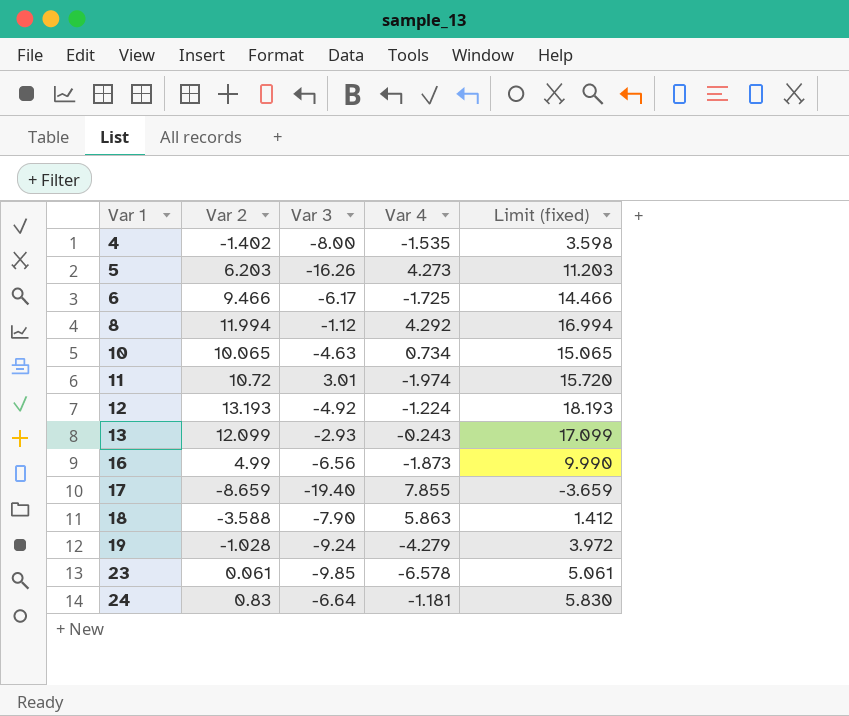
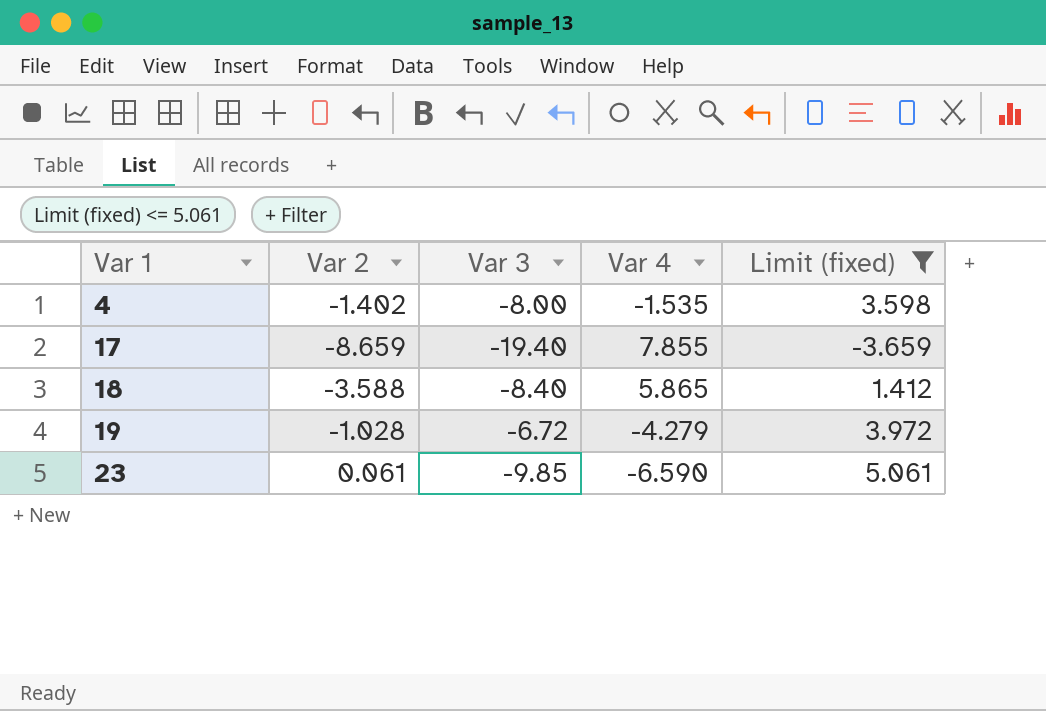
filter: none -> Limit (fixed) <= 5.061
18 | Var 3: -7.90 -> -8.40
18 | Var 4: 5.863 -> 5.865
19 | Var 3: -9.24 -> -6.72
23 | Var 4: -6.578 -> -6.590

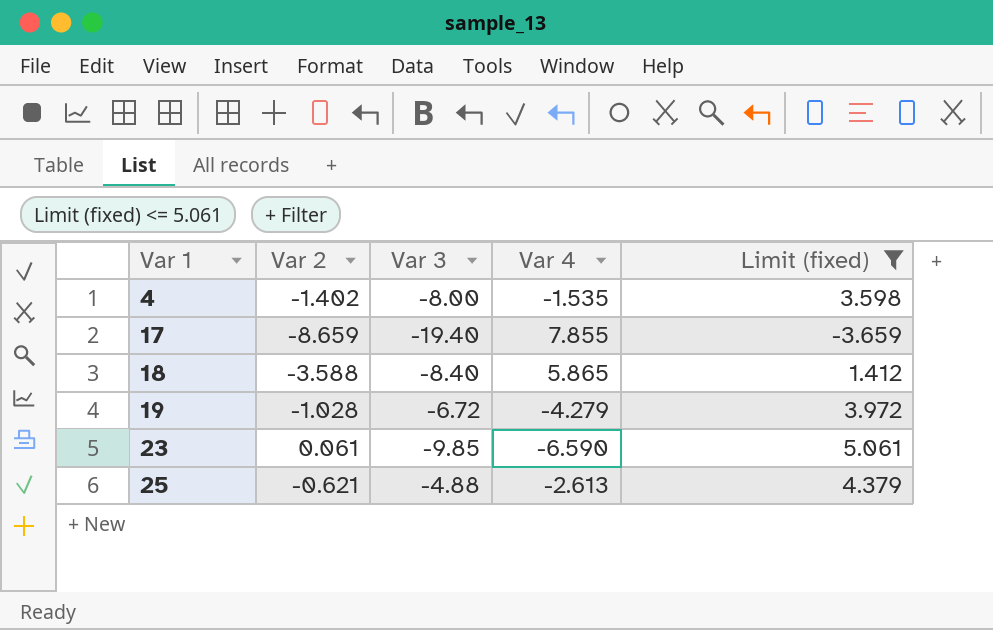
row 25: none -> -0.621 | -4.88 | -2.613 | 4.379

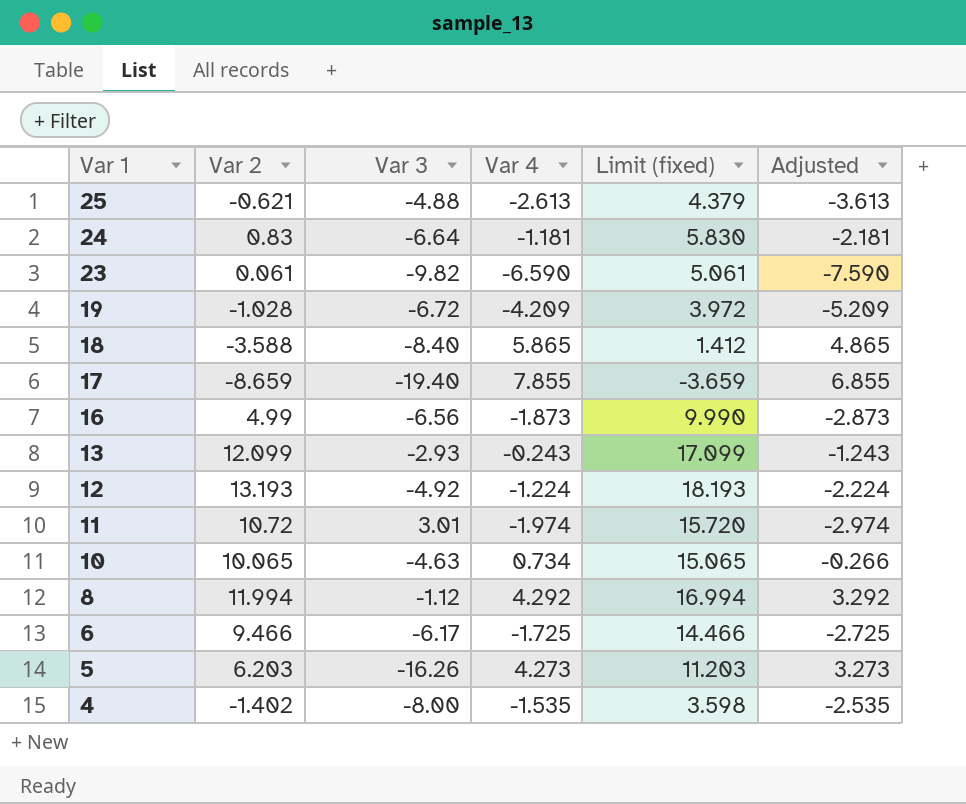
filter: Limit (fixed) <= 5.061 -> none
row order: Var 1 ascending -> Var 1 descending
column Adjusted | formula: none -> [Var 4] - 1
23 | Var 3: -9.85 -> -9.82
19 | Var 4: -4.279 -> -4.209

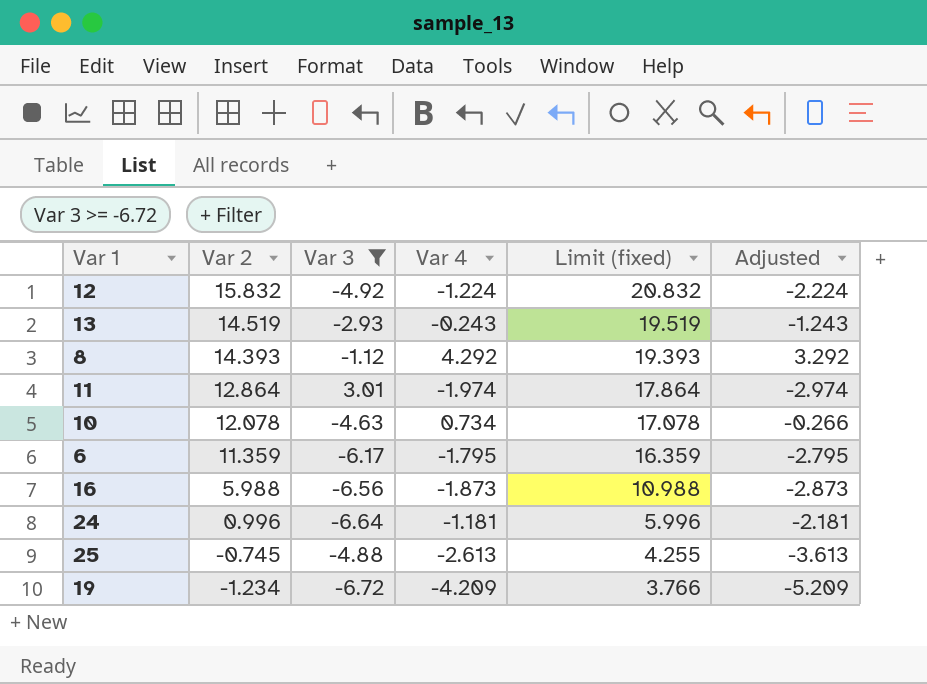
filter: none -> Var 3 >= -6.72
row order: Var 1 descending -> Var 2 descending
12 | Var 2: 13.193 -> 15.832
12 | Limit (fixed): 18.193 -> 20.832
13 | Var 2: 12.099 -> 14.519
13 | Limit (fixed): 17.099 -> 19.519
8 | Var 2: 11.994 -> 14.393
8 | Limit (fixed): 16.994 -> 19.393
11 | Var 2: 10.72 -> 12.864
11 | Limit (fixed): 15.720 -> 17.864
10 | Var 2: 10.065 -> 12.078
10 | Limit (fixed): 15.065 -> 17.078
6 | Var 2: 9.466 -> 11.359
6 | Var 4: -1.725 -> -1.795
6 | Limit (fixed): 14.466 -> 16.359
6 | Adjusted: -2.725 -> -2.795
16 | Var 2: 4.99 -> 5.988
16 | Limit (fixed): 9.990 -> 10.988
24 | Var 2: 0.83 -> 0.996
24 | Limit (fixed): 5.830 -> 5.996
25 | Var 2: -0.621 -> -0.745
25 | Limit (fixed): 4.379 -> 4.255
19 | Var 2: -1.028 -> -1.234
19 | Limit (fixed): 3.972 -> 3.766

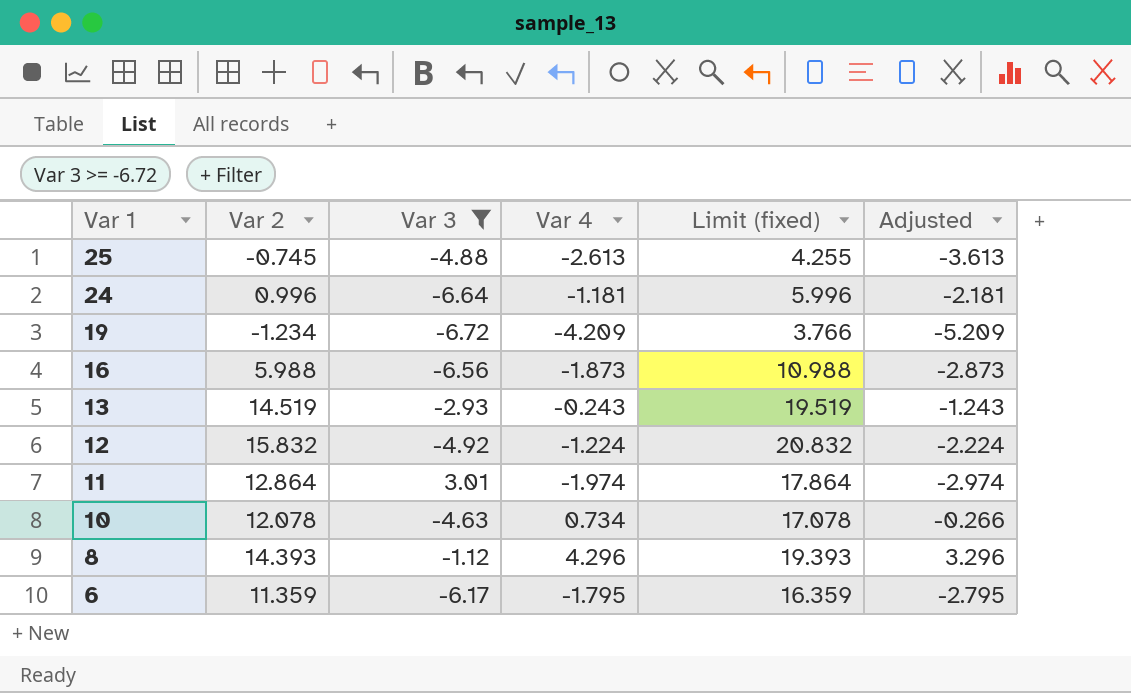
row order: Var 2 descending -> Var 1 descending
8 | Var 4: 4.292 -> 4.296
8 | Adjusted: 3.292 -> 3.296

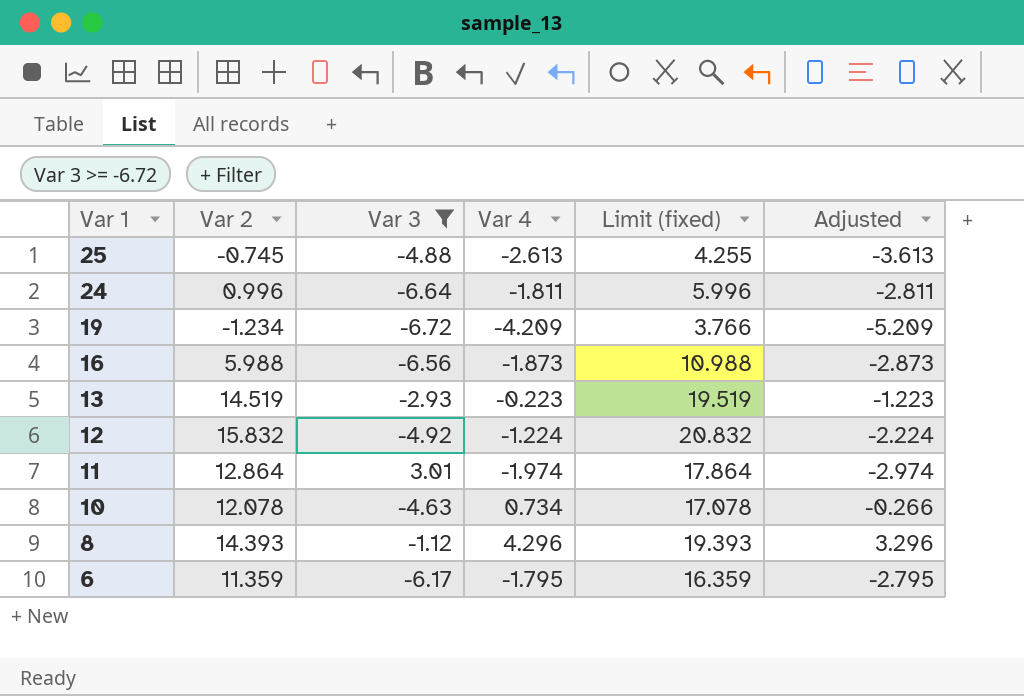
24 | Var 4: -1.181 -> -1.811
24 | Adjusted: -2.181 -> -2.811
13 | Var 4: -0.243 -> -0.223
13 | Adjusted: -1.243 -> -1.223

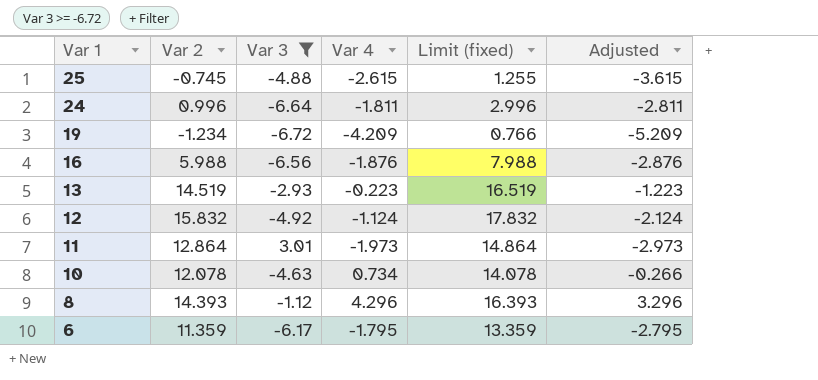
column Limit (fixed) | formula: [Var 2] + 5 -> [Var 2] + 2
25 | Var 4: -2.613 -> -2.615
25 | Adjusted: -3.613 -> -3.615
16 | Var 4: -1.873 -> -1.876
16 | Adjusted: -2.873 -> -2.876
12 | Var 4: -1.224 -> -1.124
12 | Adjusted: -2.224 -> -2.124
11 | Var 4: -1.974 -> -1.973
11 | Adjusted: -2.974 -> -2.973

